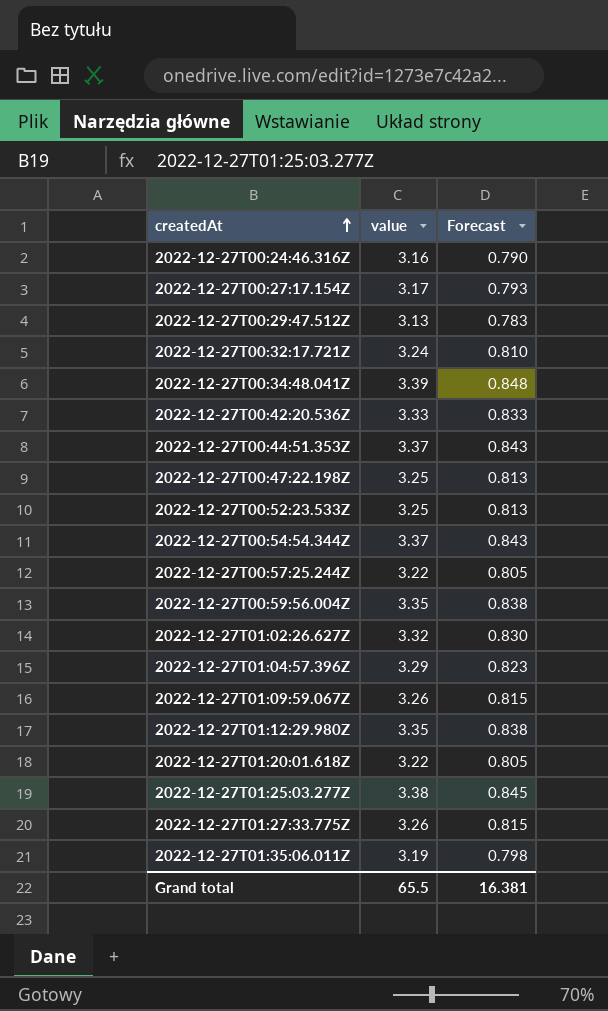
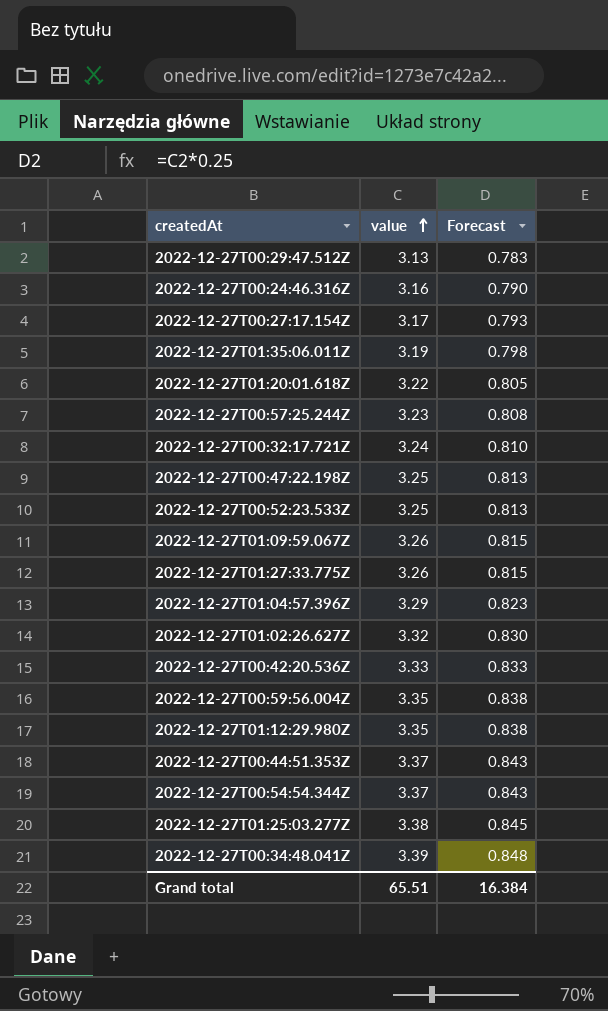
row order: createdAt ascending -> value ascending
2022-12-27T00:57:25.244Z | value: 3.22 -> 3.23
2022-12-27T00:57:25.244Z | Forecast: 0.805 -> 0.808
Grand total | value: 65.5 -> 65.51
Grand total | Forecast: 16.381 -> 16.384

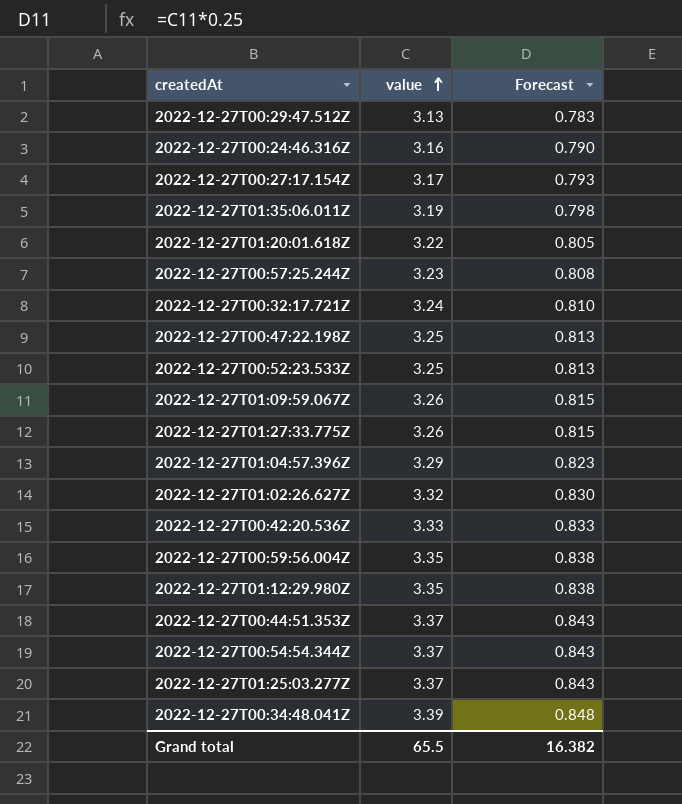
2022-12-27T01:25:03.277Z | value: 3.38 -> 3.37
2022-12-27T01:25:03.277Z | Forecast: 0.845 -> 0.843
Grand total | value: 65.51 -> 65.5
Grand total | Forecast: 16.384 -> 16.382

